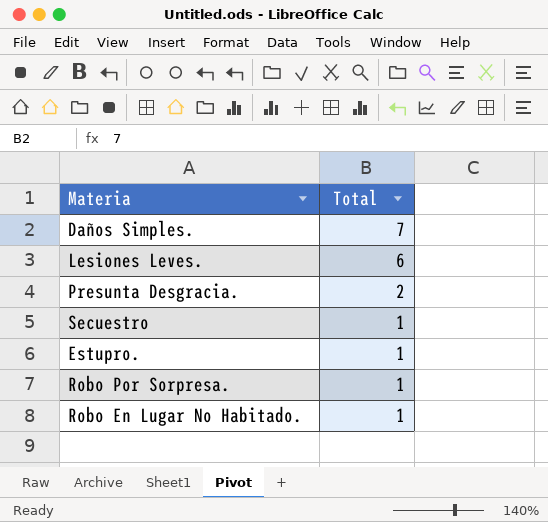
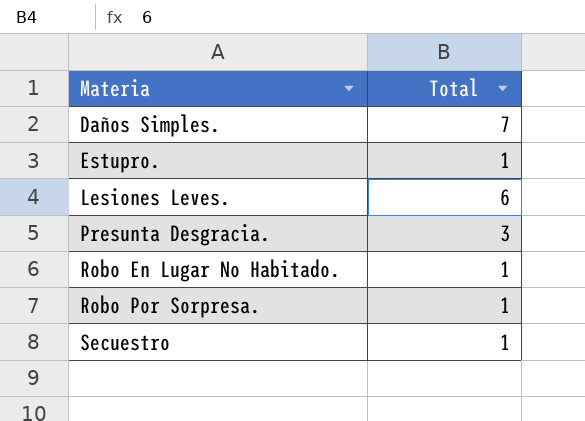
row order: Total descending -> Materia ascending
Presunta Desgracia. | Total: 2 -> 3

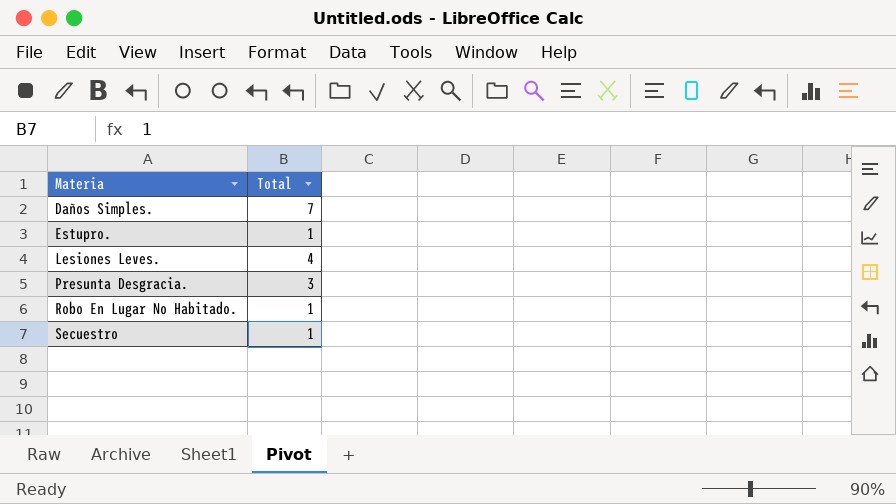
row Robo Por Sorpresa.: 1 -> none
Lesiones Leves. | Total: 6 -> 4

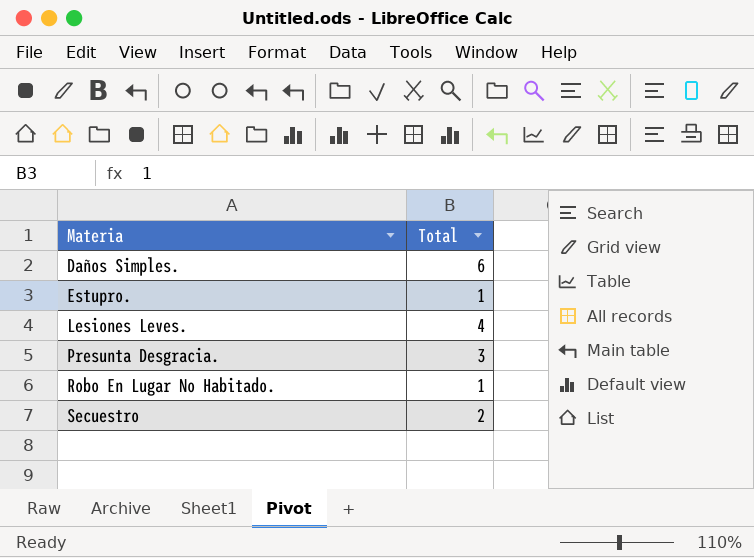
Daños Simples. | Total: 7 -> 6
Secuestro | Total: 1 -> 2

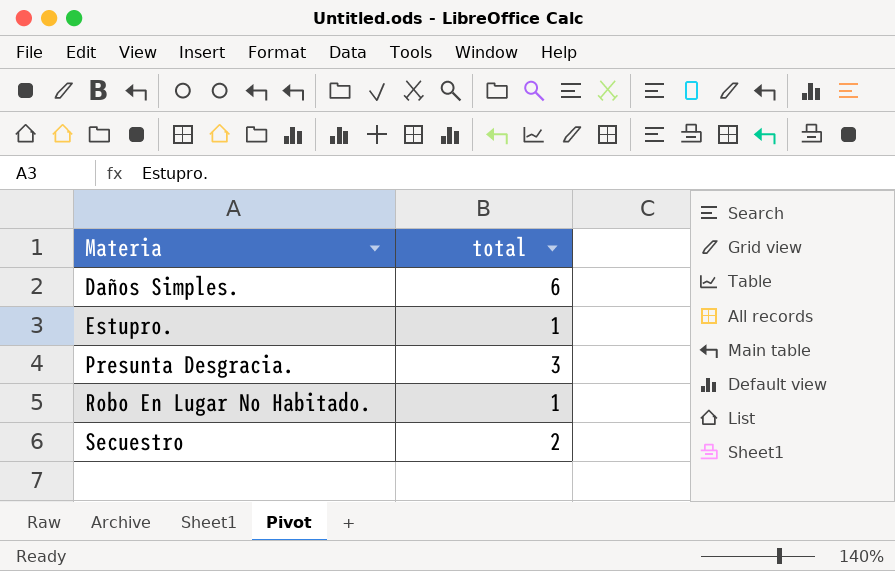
column name: Total -> total
row Lesiones Leves.: 4 -> none

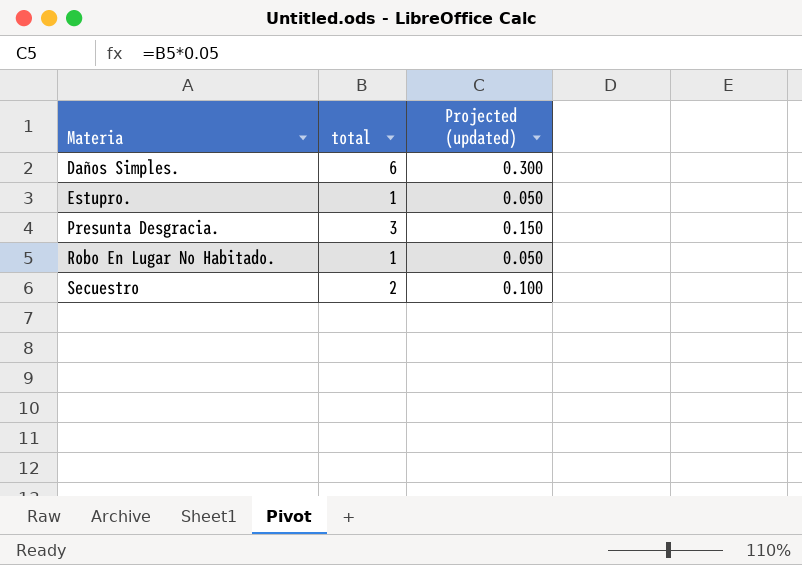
column Projected (updated) | formula: none -> [total] * 0.05

